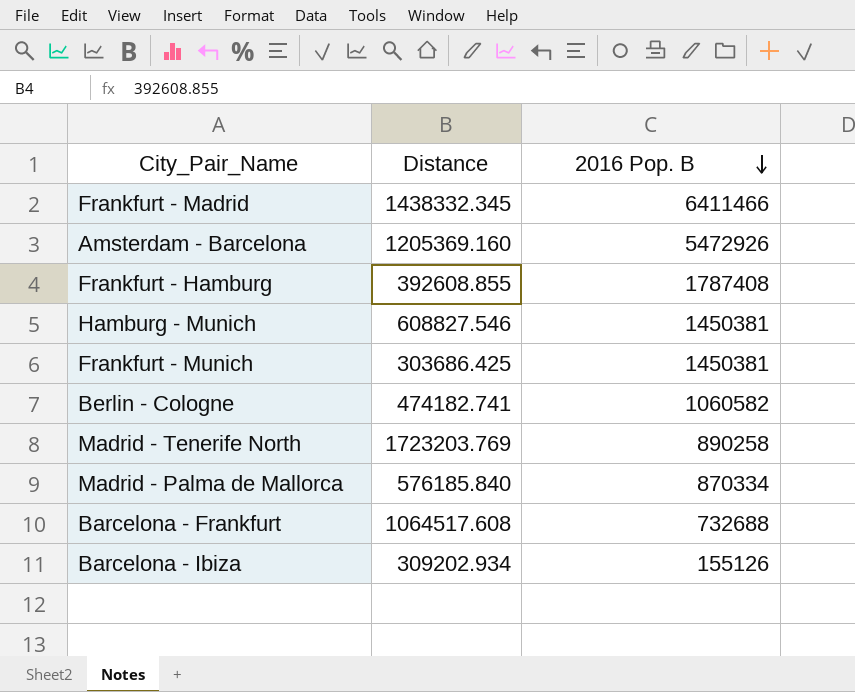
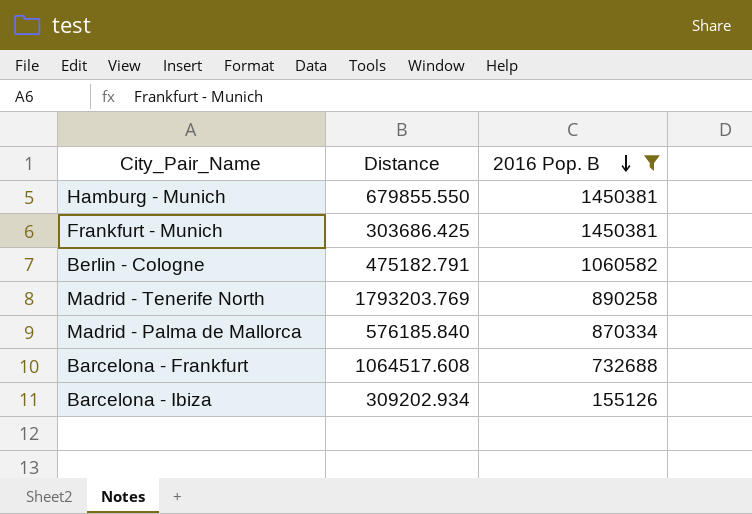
filter: none -> 2016 Pop. B <= 1450381
Hamburg - Munich | Distance: 608827.546 -> 679855.550
Berlin - Cologne | Distance: 474182.741 -> 475182.791
Madrid - Tenerife North | Distance: 1723203.769 -> 1793203.769

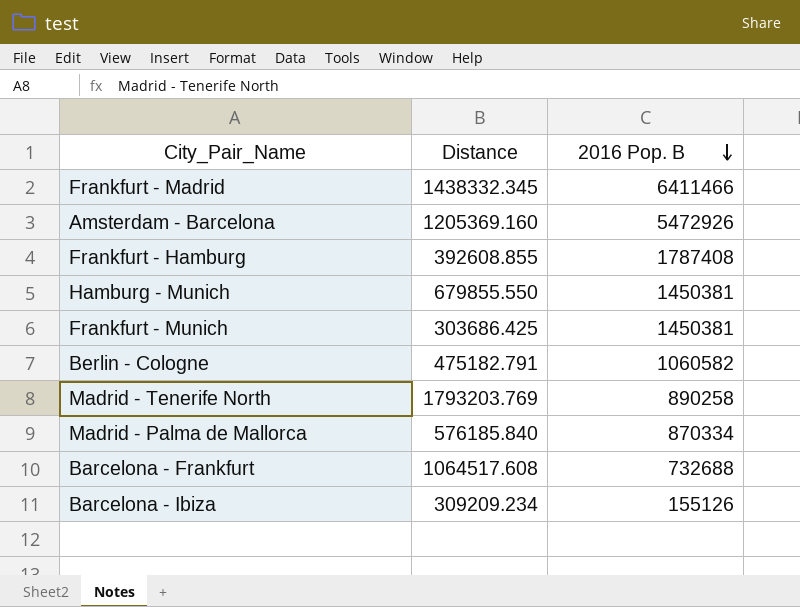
filter: 2016 Pop. B <= 1450381 -> none
Barcelona - Ibiza | Distance: 309202.934 -> 309209.234

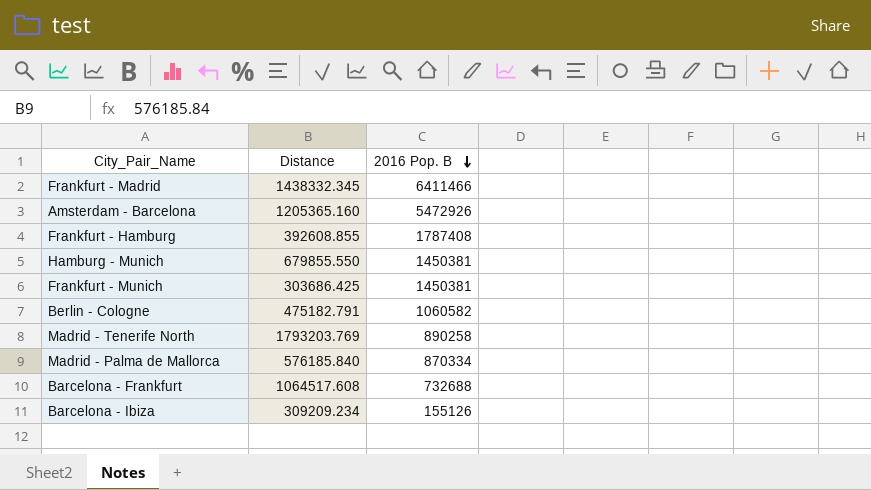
Amsterdam - Barcelona | Distance: 1205369.160 -> 1205365.160

